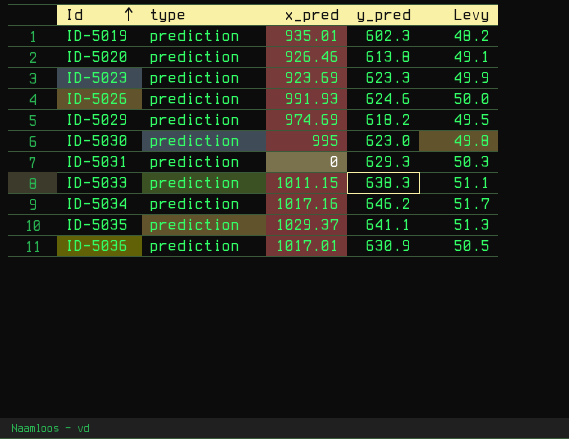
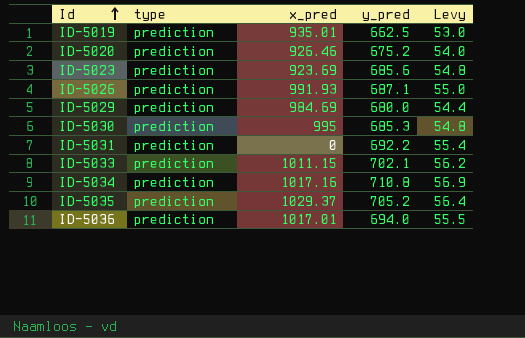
ID-5019 | y_pred: 602.3 -> 662.5
ID-5019 | Levy: 48.2 -> 53.0
ID-5020 | y_pred: 613.8 -> 675.2
ID-5020 | Levy: 49.1 -> 54.0
ID-5023 | y_pred: 623.3 -> 685.6
ID-5023 | Levy: 49.9 -> 54.8
ID-5026 | y_pred: 624.6 -> 687.1
ID-5026 | Levy: 50.0 -> 55.0
ID-5029 | x_pred: 974.69 -> 984.69
ID-5029 | y_pred: 618.2 -> 680.0
ID-5029 | Levy: 49.5 -> 54.4
ID-5030 | y_pred: 623.0 -> 685.3
ID-5030 | Levy: 49.8 -> 54.8
ID-5031 | y_pred: 629.3 -> 692.2
ID-5031 | Levy: 50.3 -> 55.4
ID-5033 | y_pred: 638.3 -> 702.1
ID-5033 | Levy: 51.1 -> 56.2
ID-5034 | y_pred: 646.2 -> 710.8
ID-5034 | Levy: 51.7 -> 56.9
ID-5035 | y_pred: 641.1 -> 705.2
ID-5035 | Levy: 51.3 -> 56.4
ID-5036 | y_pred: 630.9 -> 694.0
ID-5036 | Levy: 50.5 -> 55.5

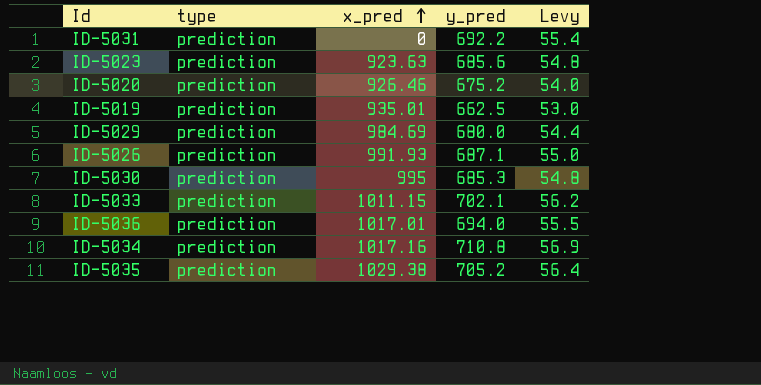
row order: Id ascending -> x_pred ascending
ID-5023 | x_pred: 923.69 -> 923.63
ID-5035 | x_pred: 1029.37 -> 1029.38

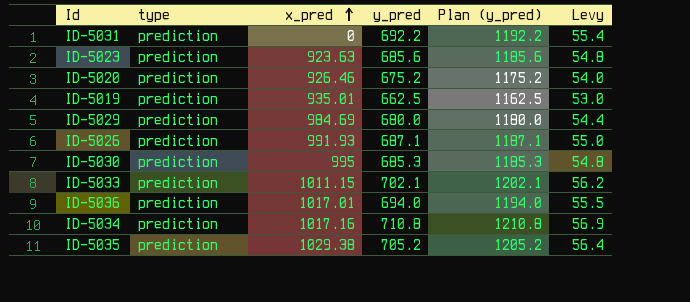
column Plan (y_pred) | formula: none -> [y_pred] + 500

